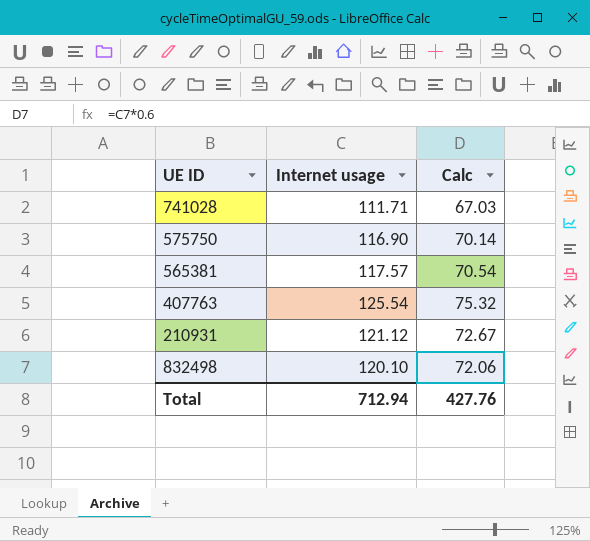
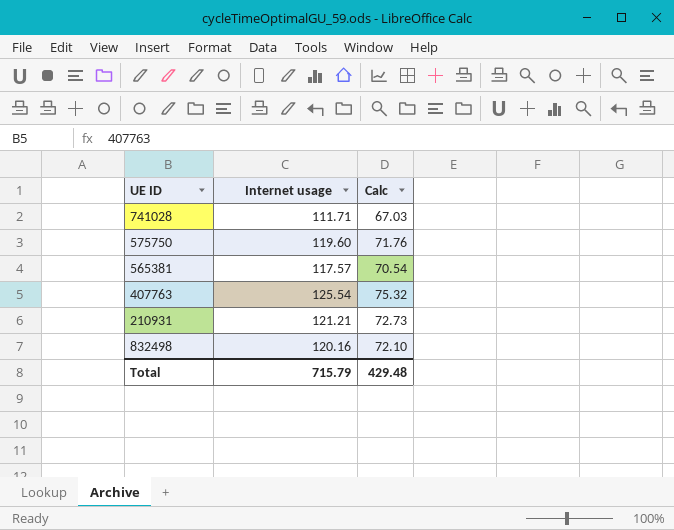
575750 | Internet usage: 116.90 -> 119.60
575750 | Calc: 70.14 -> 71.76
210931 | Internet usage: 121.12 -> 121.21
210931 | Calc: 72.67 -> 72.73
832498 | Internet usage: 120.10 -> 120.16
832498 | Calc: 72.06 -> 72.10
Total | Internet usage: 712.94 -> 715.79
Total | Calc: 427.76 -> 429.48

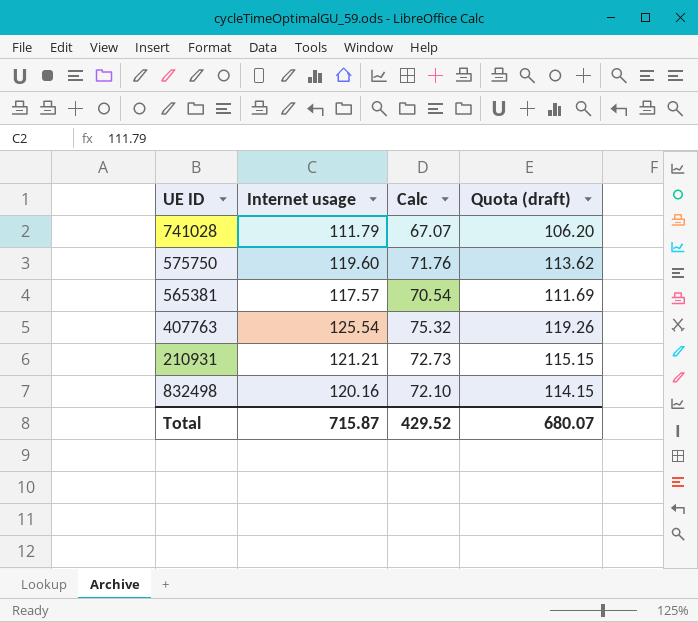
column Quota (draft) | formula: none -> [Internet usage] * 0.95
741028 | Internet usage: 111.71 -> 111.79
741028 | Calc: 67.03 -> 67.07
Total | Internet usage: 715.79 -> 715.87
Total | Calc: 429.48 -> 429.52

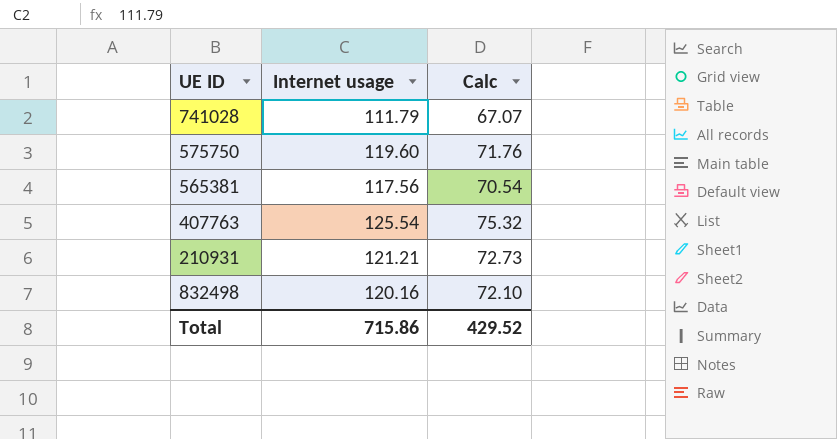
column Quota (draft) | formula: [Internet usage] * 0.95 -> none
565381 | Internet usage: 117.57 -> 117.56
Total | Internet usage: 715.87 -> 715.86

